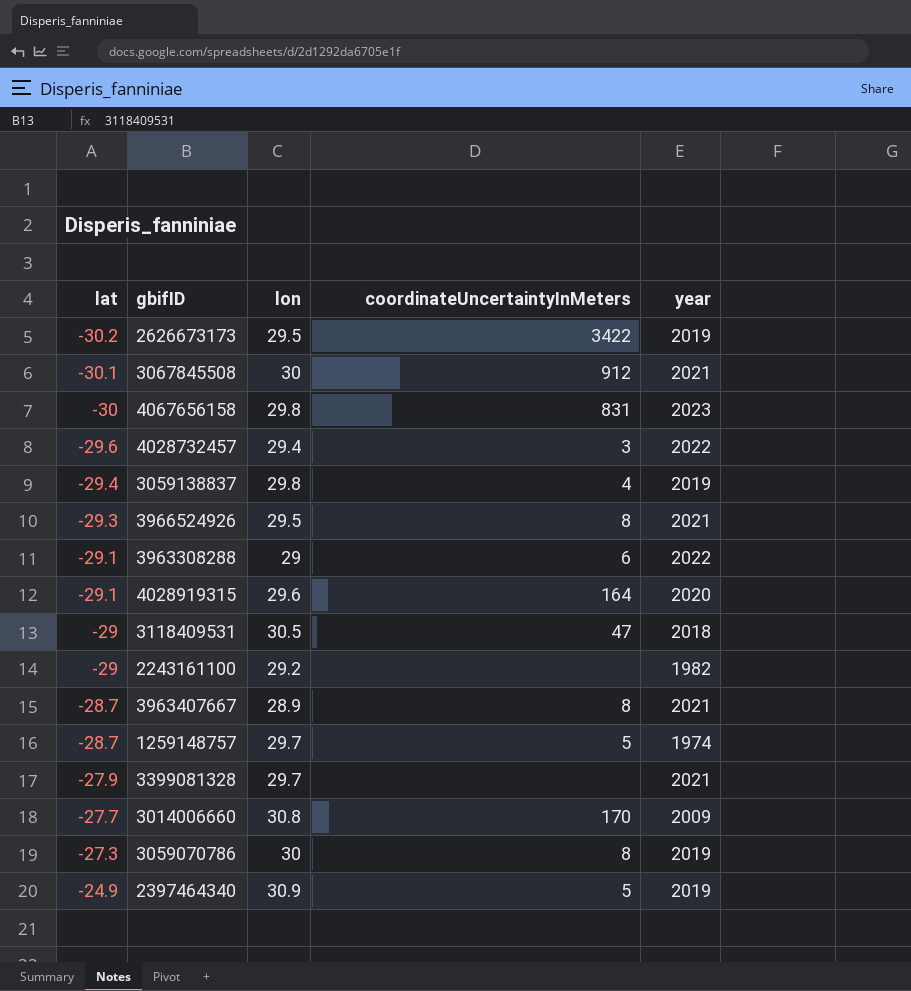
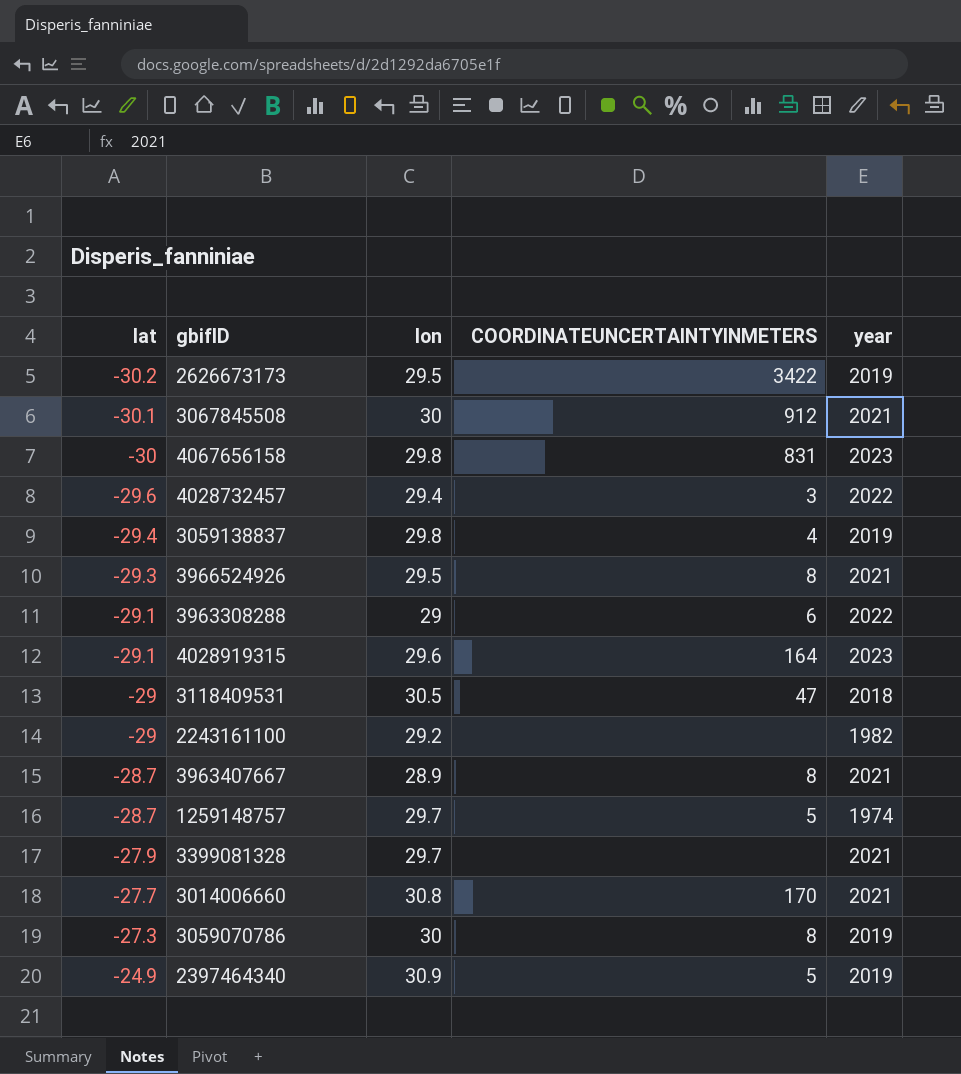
column name: coordinateUncertaintyInMeters -> COORDINATEUNCERTAINTYINMETERS
4028919315 | year: 2020 -> 2023
3014006660 | year: 2009 -> 2021

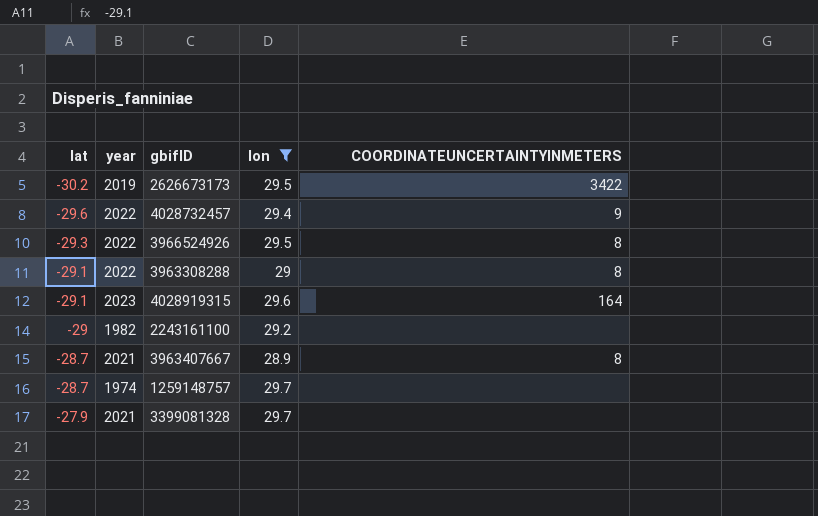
filter: none -> lon <= 29.7
column year | position: 5 -> 2
4028732457 | COORDINATEUNCERTAINTYINMETERS: 3 -> 9
3966524926 | year: 2021 -> 2022
3963308288 | COORDINATEUNCERTAINTYINMETERS: 6 -> 8
1259148757 | COORDINATEUNCERTAINTYINMETERS: 5 -> none

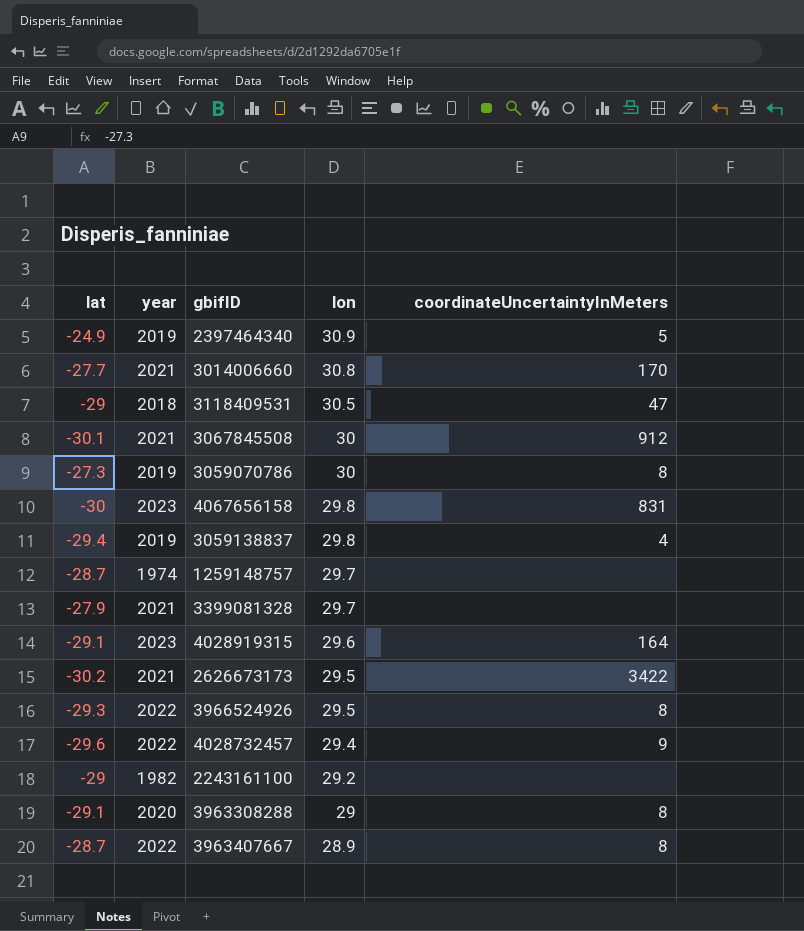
filter: lon <= 29.7 -> none
row order: lat ascending -> lon descending
column name: COORDINATEUNCERTAINTYINMETERS -> coordinateUncertaintyInMeters
2626673173 | year: 2019 -> 2021
3963308288 | year: 2022 -> 2020
3963407667 | year: 2021 -> 2022

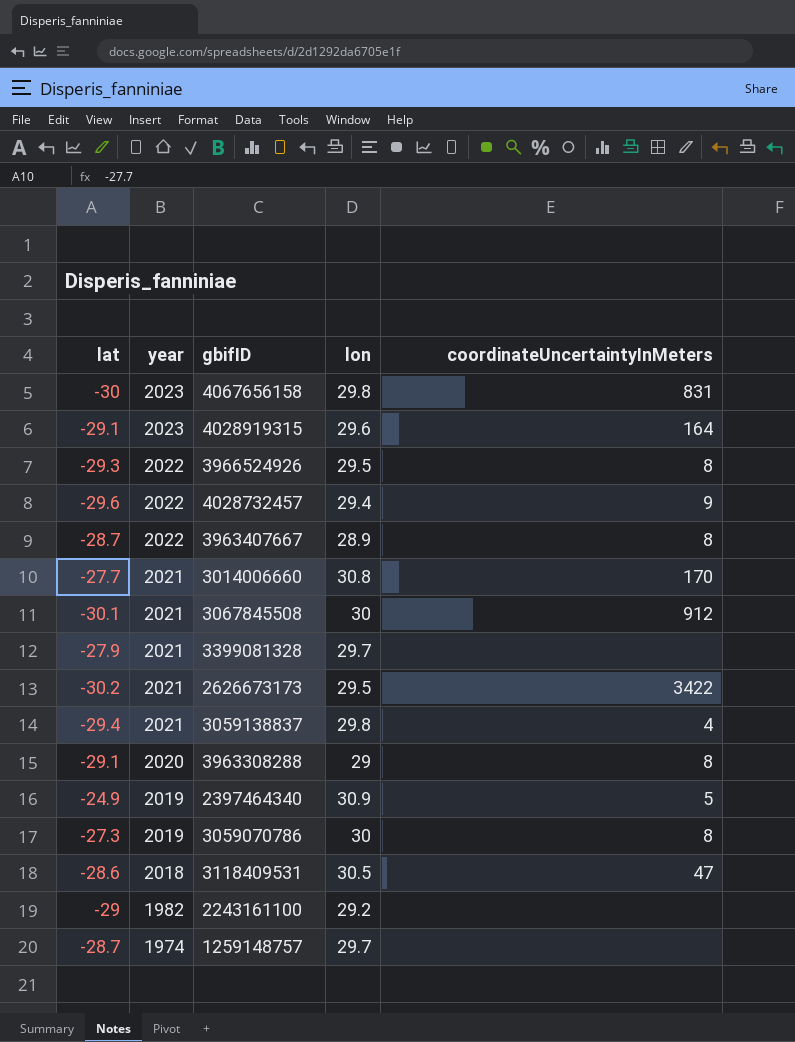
row order: lon descending -> year descending
3059138837 | year: 2019 -> 2021
3118409531 | lat: -29 -> -28.6

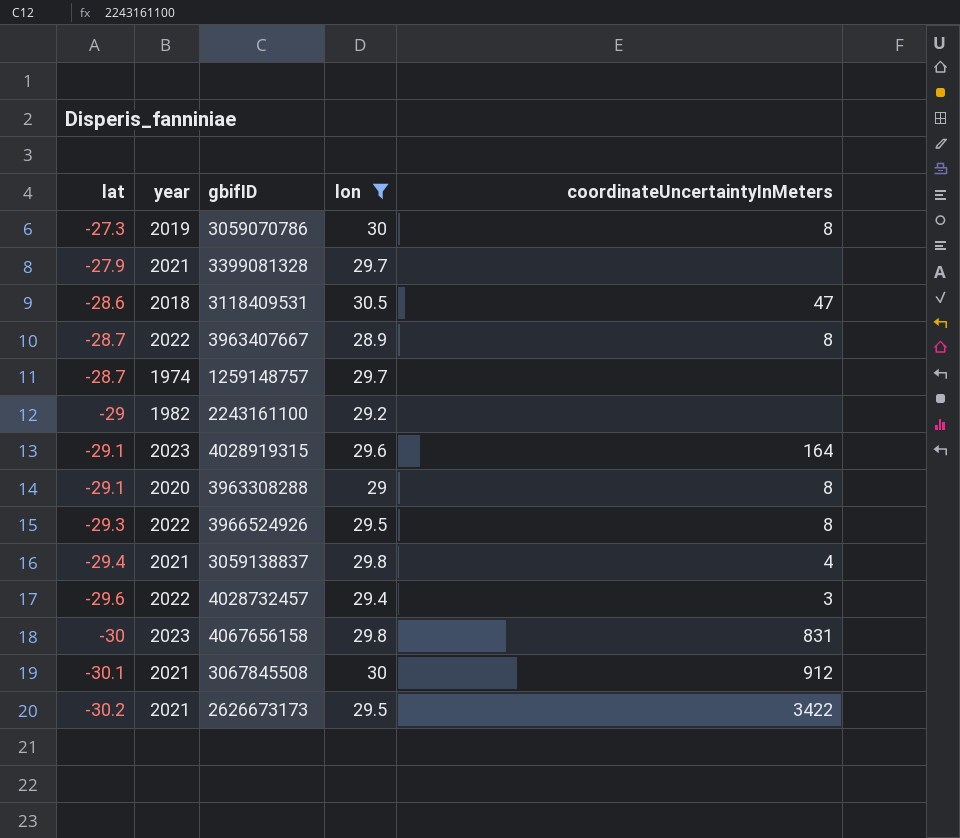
filter: none -> lon <= 30.5
row order: year descending -> lat descending
4028732457 | coordinateUncertaintyInMeters: 9 -> 3

